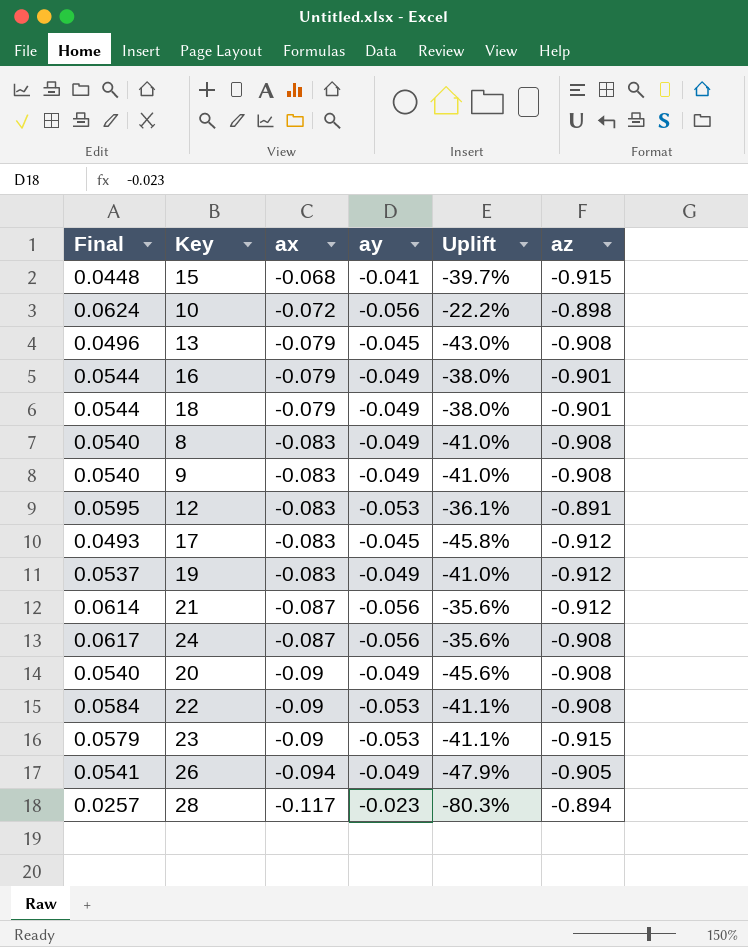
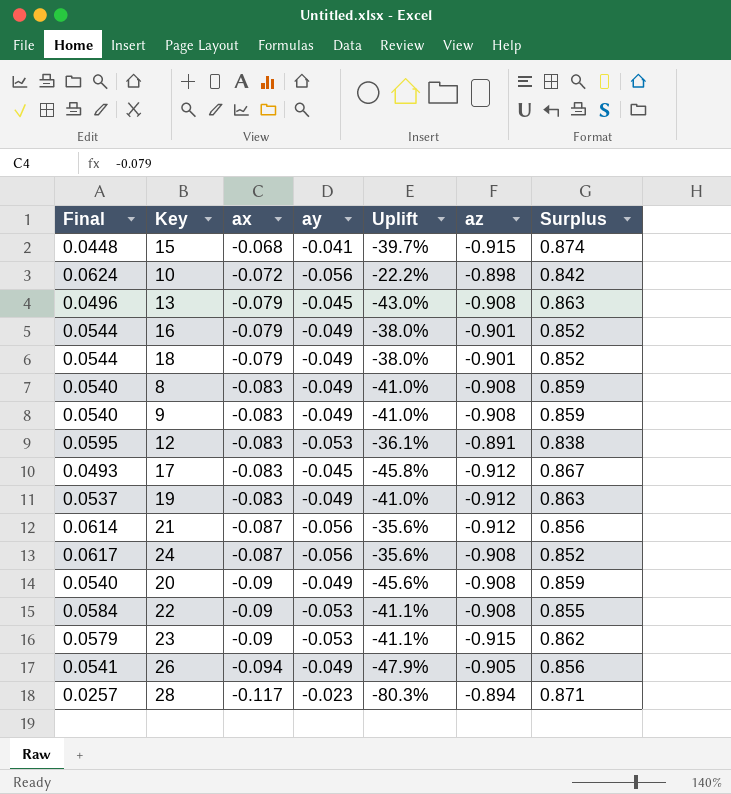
column Surplus | formula: none -> [ay] - [az]

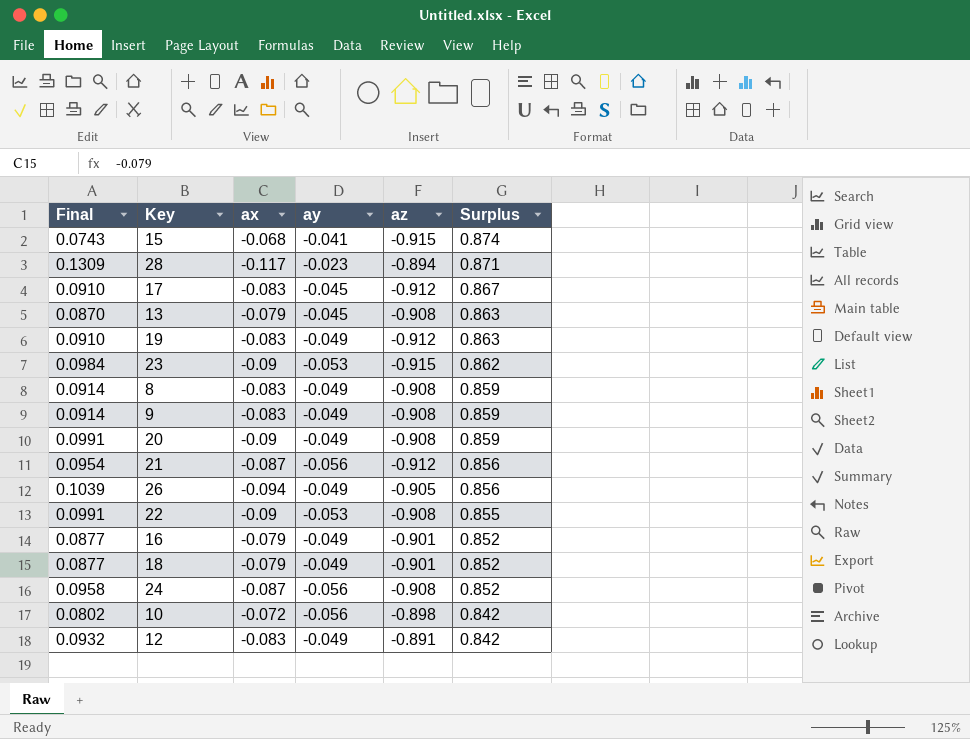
row order: ax descending -> Surplus descending
column Uplift | formula: ([ay] - [ax]) / [ax] -> none
column Final | formula: [ay] / [az] -> [ax] / [az]
12 | ay: -0.053 -> -0.049
12 | Surplus: 0.838 -> 0.842

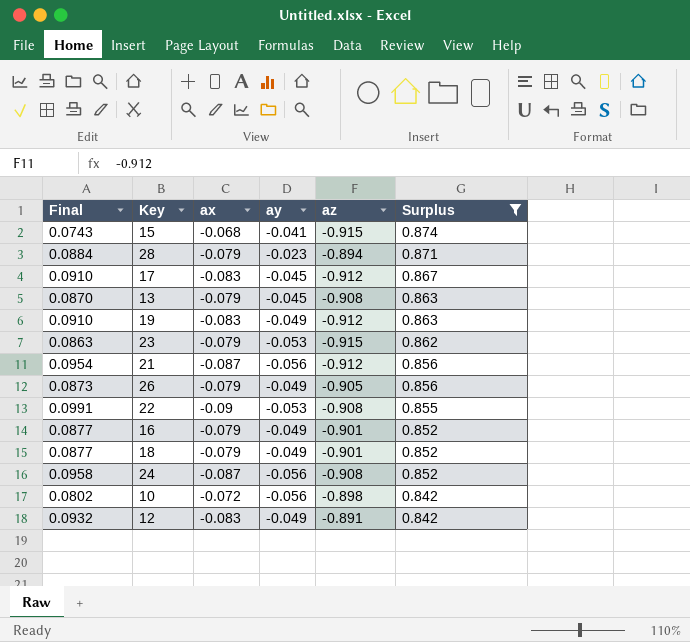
filter: none -> Surplus != 0.859
28 | Final: 0.1309 -> 0.0884
28 | ax: -0.117 -> -0.079
23 | Final: 0.0984 -> 0.0863
23 | ax: -0.09 -> -0.079
26 | Final: 0.1039 -> 0.0873
26 | ax: -0.094 -> -0.079

